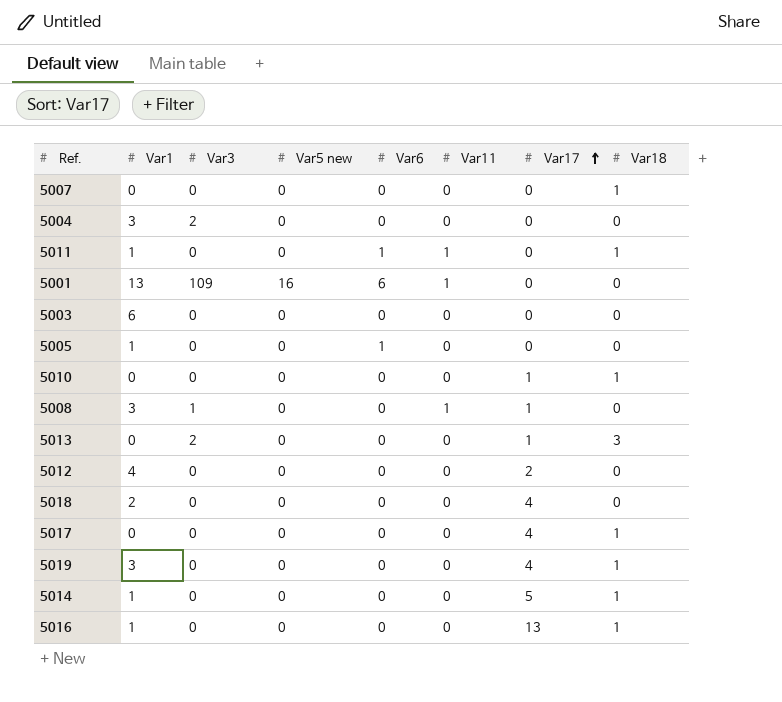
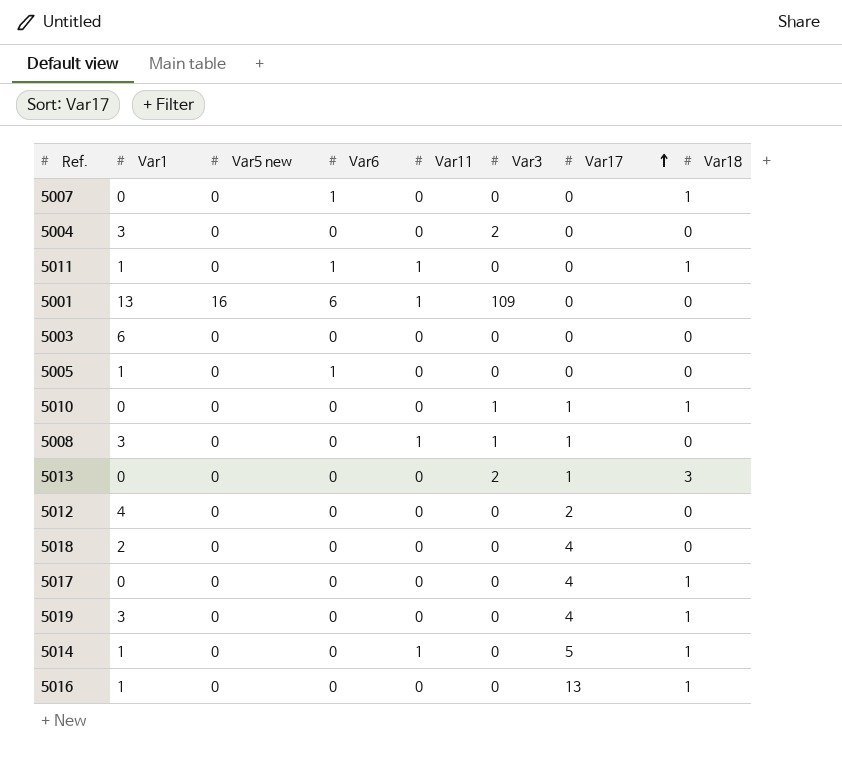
column Var3 | position: 3 -> 6
5007 | Var6: 0 -> 1
5010 | Var3: 0 -> 1
5014 | Var11: 0 -> 1

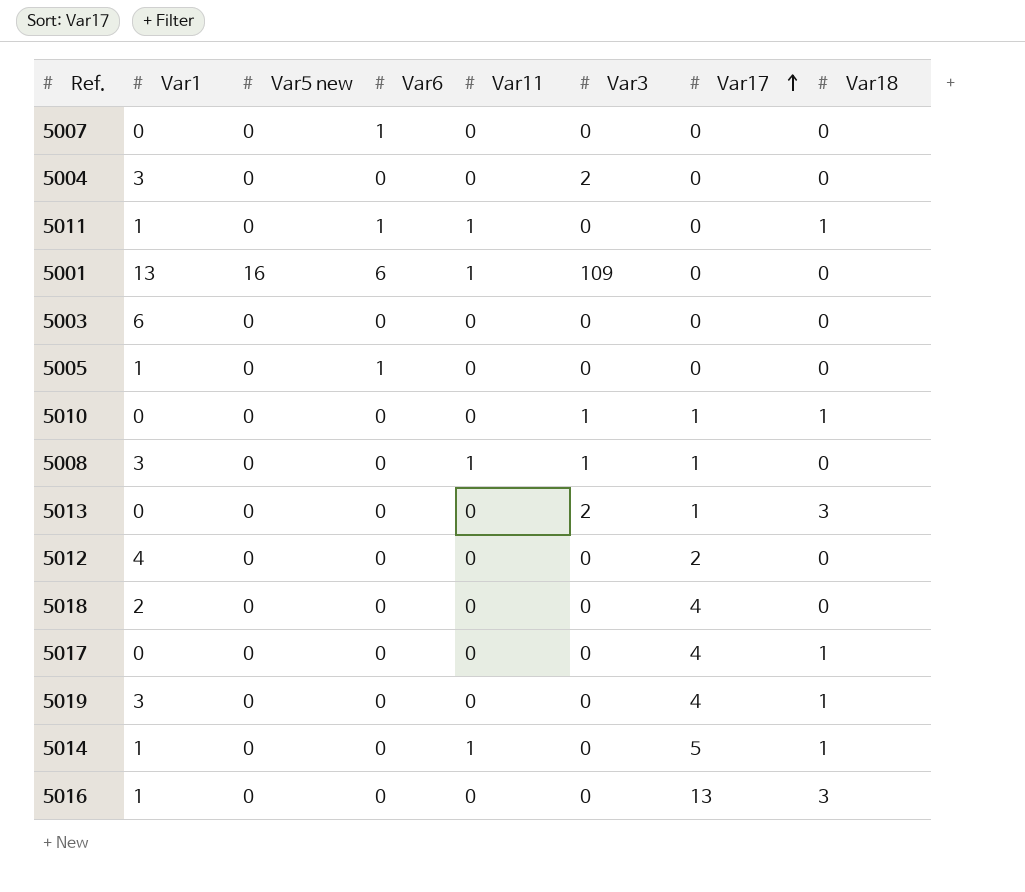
5007 | Var18: 1 -> 0
5016 | Var18: 1 -> 3

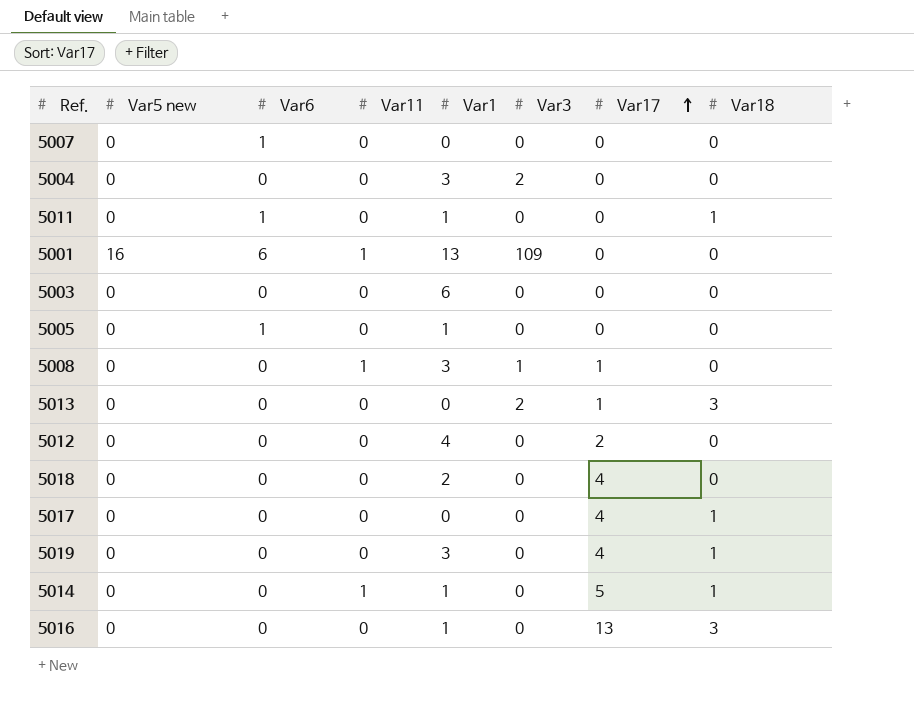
column Var1 | position: 2 -> 5
row 5010: 0 | 0 | 0 | 0 | 1 | 1 | 1 -> none
5011 | Var11: 1 -> 0

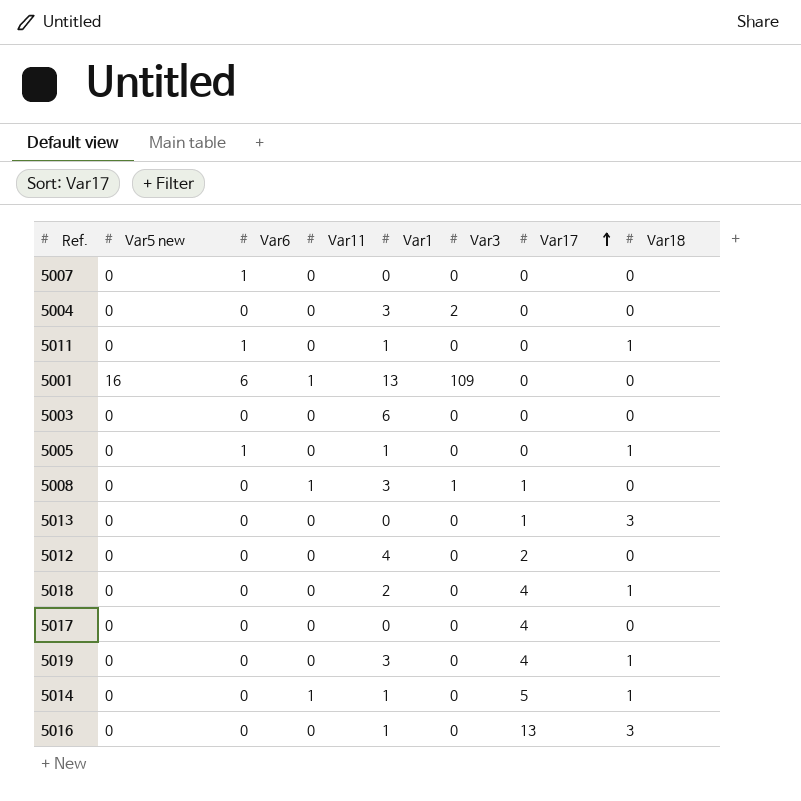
5005 | Var18: 0 -> 1
5013 | Var3: 2 -> 0
5018 | Var18: 0 -> 1
5017 | Var18: 1 -> 0

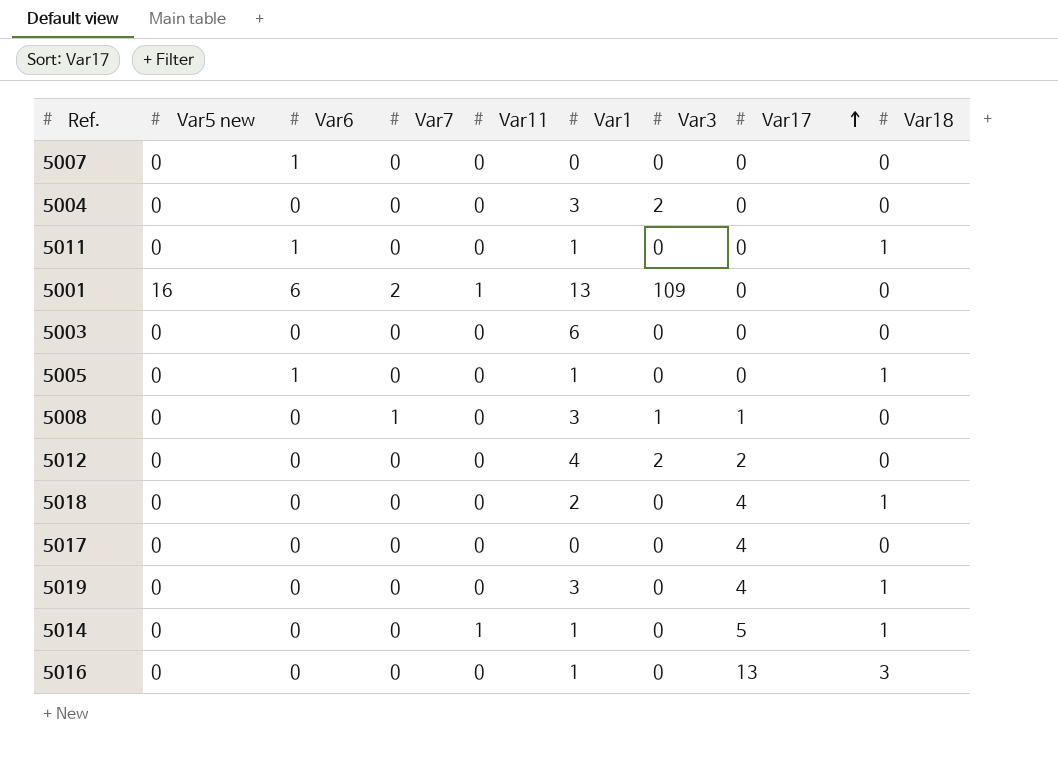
column Var7 | position: none -> 4
row 5013: 0 | 0 | 0 | 0 | 0 | 1 | 3 -> none
5008 | Var11: 1 -> 0
5012 | Var3: 0 -> 2

